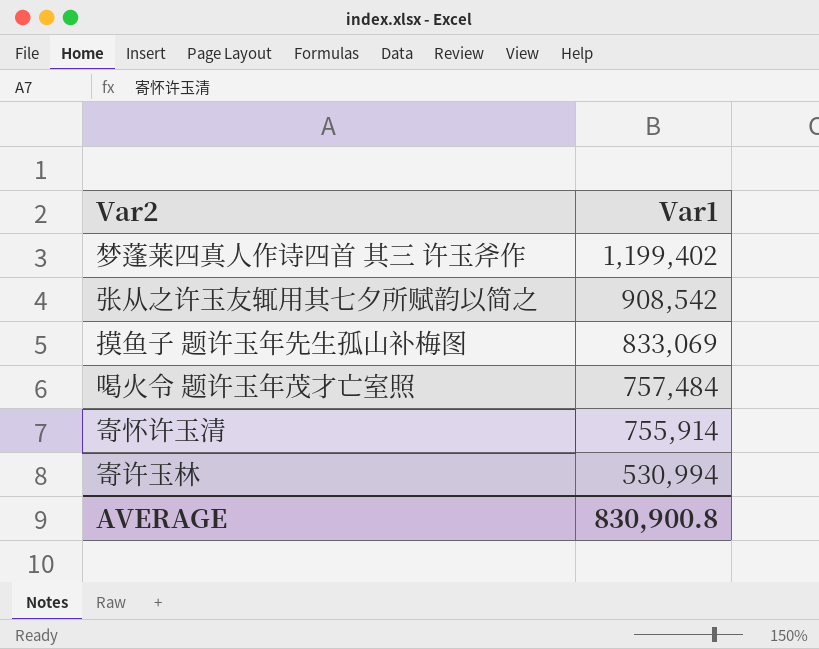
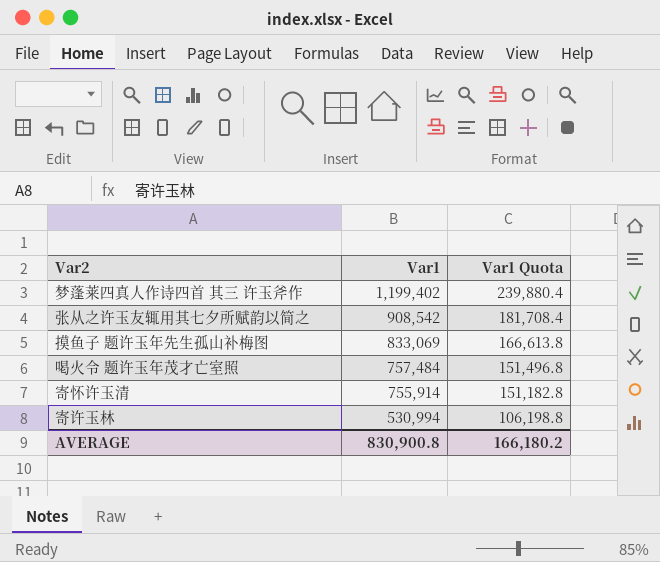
column Var1 Quota | formula: none -> [Var1] * 0.2

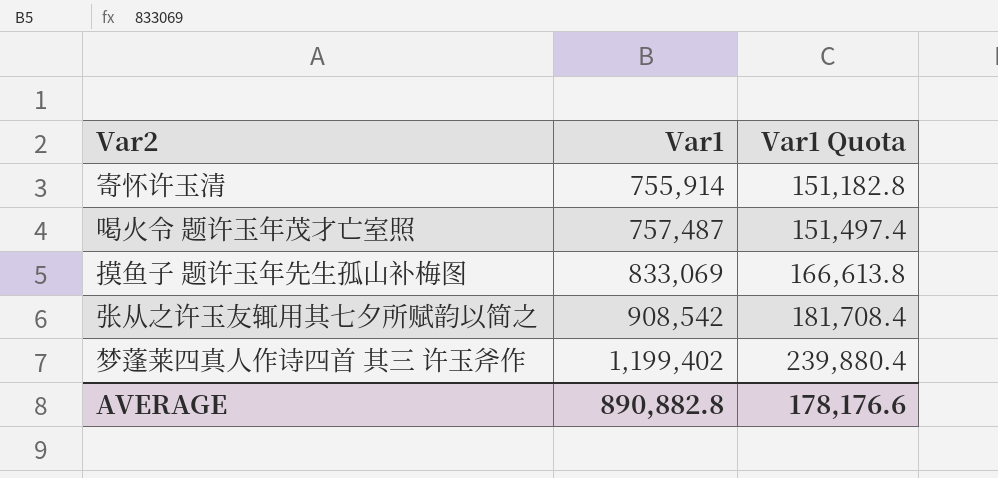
row order: Var1 descending -> Var1 ascending
row 寄许玉林: 530,994 | 106,198.8 -> none
喝火令 题许玉年茂才亡室照 | Var1: 757,484 -> 757,487
喝火令 题许玉年茂才亡室照 | Var1 Quota: 151,496.8 -> 151,497.4
AVERAGE | Var1: 830,900.8 -> 890,882.8
AVERAGE | Var1 Quota: 166,180.2 -> 178,176.6

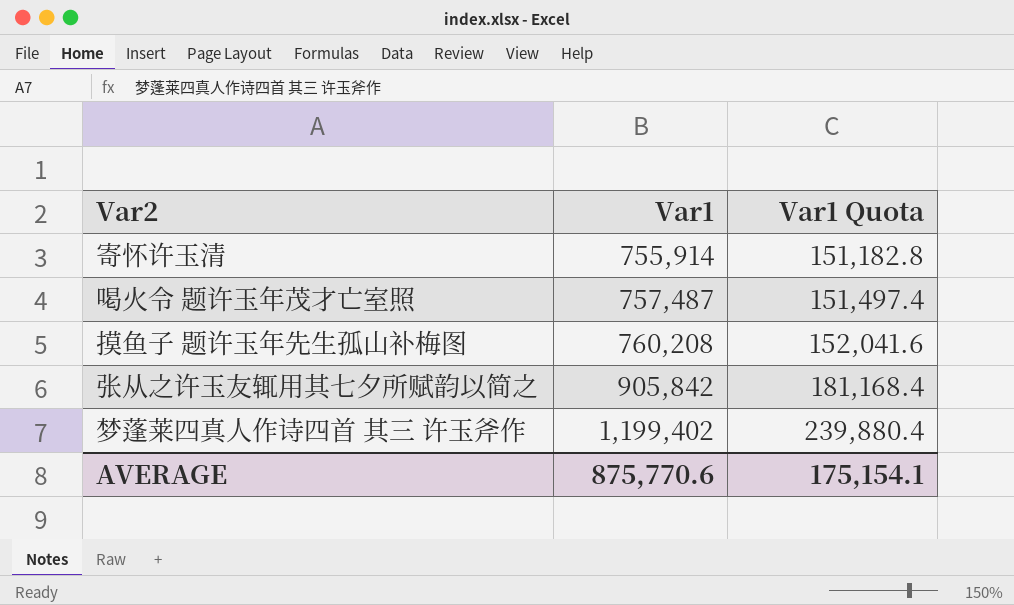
摸鱼子 题许玉年先生孤山补梅图 | Var1: 833,069 -> 760,208
摸鱼子 题许玉年先生孤山补梅图 | Var1 Quota: 166,613.8 -> 152,041.6
张从之许玉友辄用其七夕所赋韵以简之 | Var1: 908,542 -> 905,842
张从之许玉友辄用其七夕所赋韵以简之 | Var1 Quota: 181,708.4 -> 181,168.4
AVERAGE | Var1: 890,882.8 -> 875,770.6
AVERAGE | Var1 Quota: 178,176.6 -> 175,154.1

